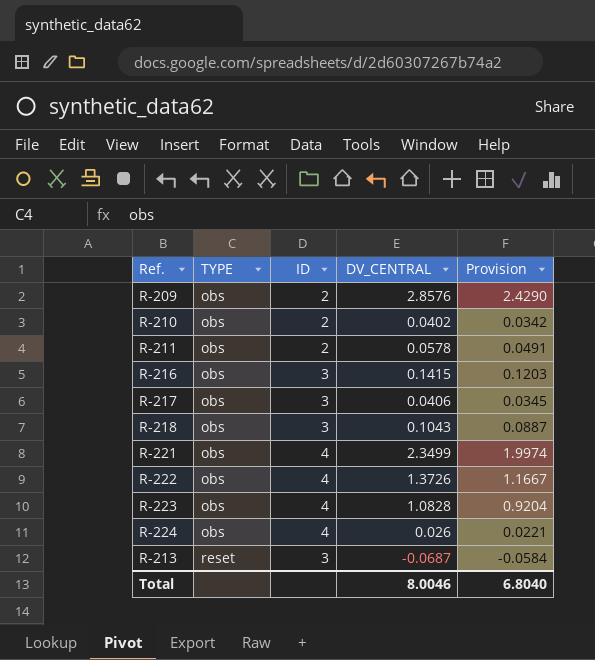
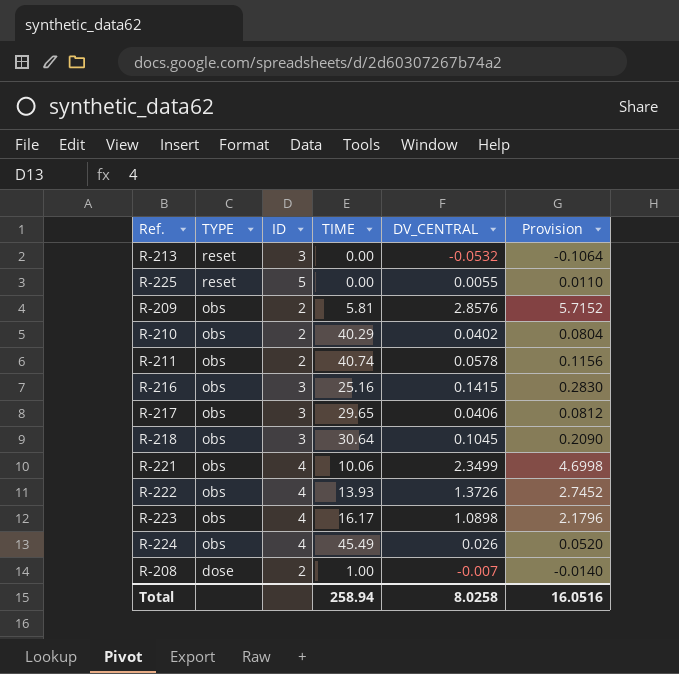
row order: TYPE ascending -> TYPE descending
column TIME | position: none -> 4
column Provision | formula: [DV_CENTRAL] * 0.85 -> [DV_CENTRAL] * 2
R-213 | DV_CENTRAL: -0.0687 -> -0.0532
row R-225: none -> reset | 5 | 0.00 | 0.0055 | 0.0110
R-218 | DV_CENTRAL: 0.1043 -> 0.1045
R-223 | DV_CENTRAL: 1.0828 -> 1.0898
row R-208: none -> dose | 2 | 1.00 | -0.007 | -0.0140
Total | DV_CENTRAL: 8.0046 -> 8.0258
Total | Provision: 6.8040 -> 16.0516

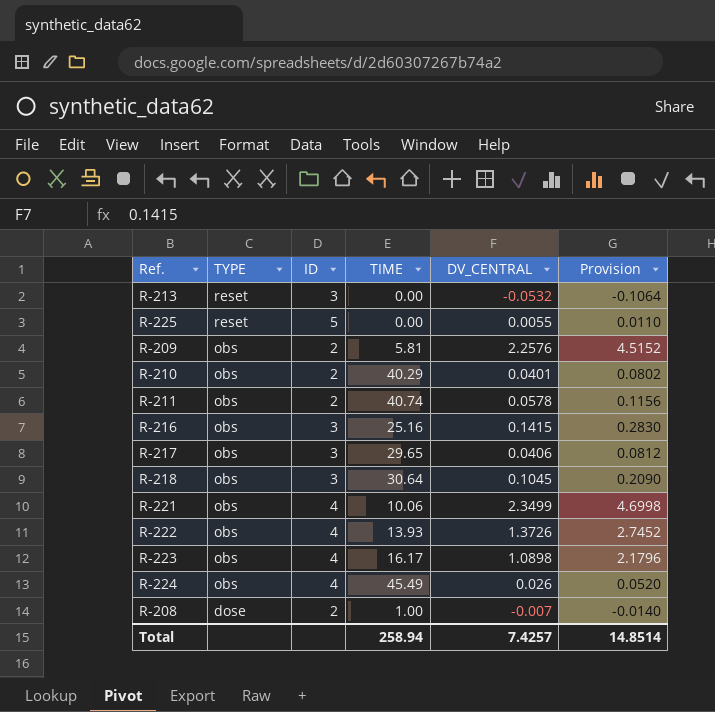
R-209 | DV_CENTRAL: 2.8576 -> 2.2576
R-209 | Provision: 5.7152 -> 4.5152
R-210 | DV_CENTRAL: 0.0402 -> 0.0401
R-210 | Provision: 0.0804 -> 0.0802
Total | DV_CENTRAL: 8.0258 -> 7.4257
Total | Provision: 16.0516 -> 14.8514

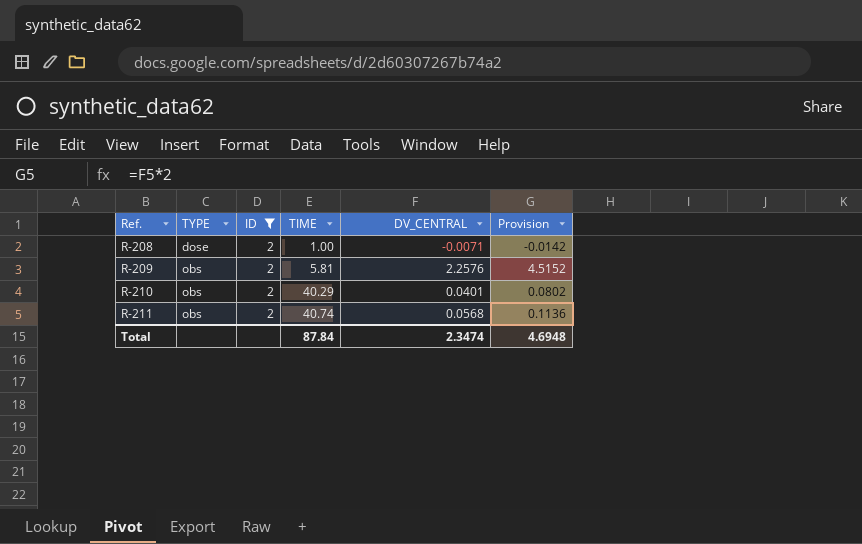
filter: none -> ID = 2
row order: TYPE descending -> Ref. ascending
R-208 | DV_CENTRAL: -0.007 -> -0.0071
R-208 | Provision: -0.0140 -> -0.0142
R-211 | DV_CENTRAL: 0.0578 -> 0.0568
R-211 | Provision: 0.1156 -> 0.1136
Total | TIME: 258.94 -> 87.84
Total | DV_CENTRAL: 7.4257 -> 2.3474
Total | Provision: 14.8514 -> 4.6948

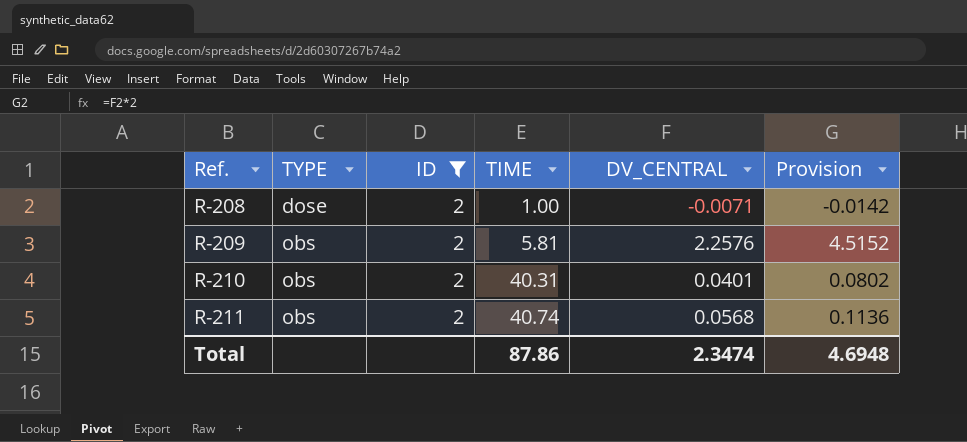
R-210 | TIME: 40.29 -> 40.31
Total | TIME: 87.84 -> 87.86

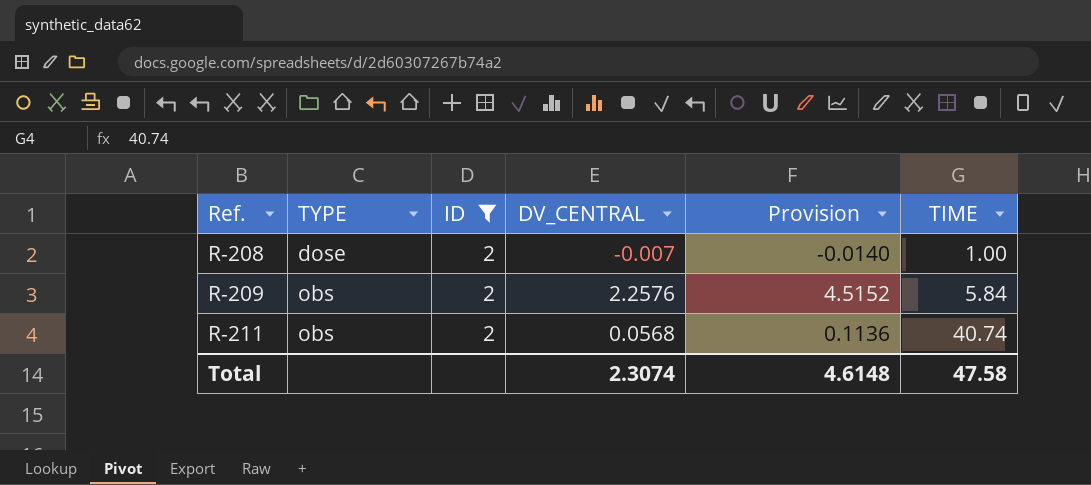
column TIME | position: 4 -> 6
row R-210: obs | 2 | 40.31 | 0.0401 | 0.0802 -> none
R-208 | DV_CENTRAL: -0.0071 -> -0.007
R-208 | Provision: -0.0142 -> -0.0140
R-209 | TIME: 5.81 -> 5.84
Total | DV_CENTRAL: 2.3474 -> 2.3074
Total | Provision: 4.6948 -> 4.6148
Total | TIME: 87.86 -> 47.58

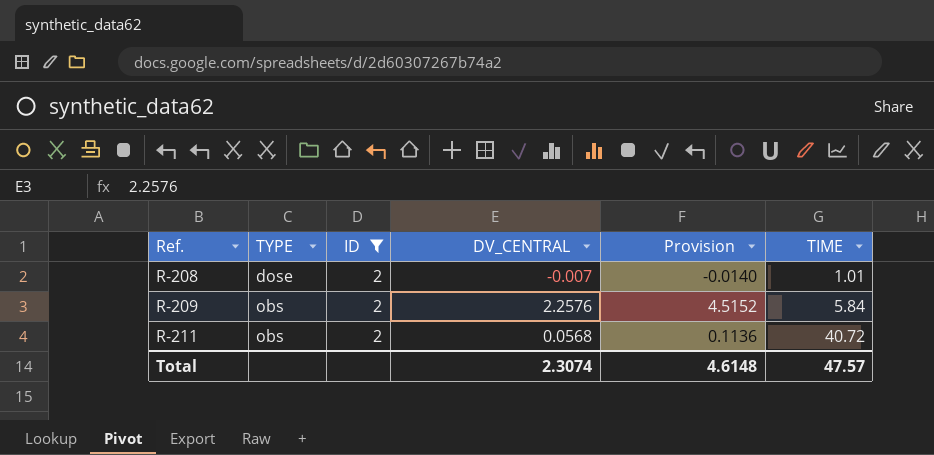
R-208 | TIME: 1.00 -> 1.01
R-211 | TIME: 40.74 -> 40.72
Total | TIME: 47.58 -> 47.57

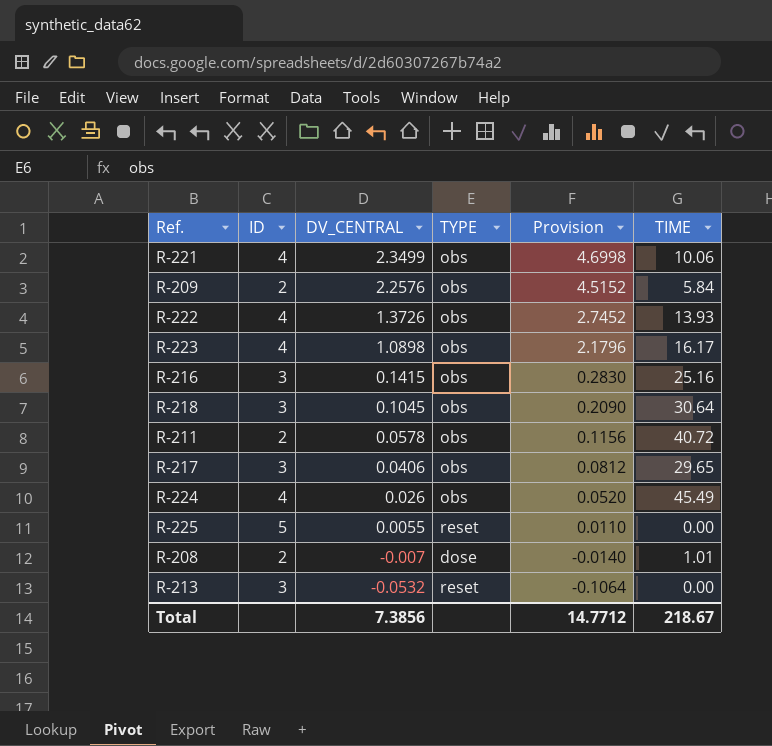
filter: ID = 2 -> none
row order: Ref. ascending -> DV_CENTRAL descending
column TYPE | position: 2 -> 4
R-211 | DV_CENTRAL: 0.0568 -> 0.0578
R-211 | Provision: 0.1136 -> 0.1156
Total | DV_CENTRAL: 2.3074 -> 7.3856
Total | Provision: 4.6148 -> 14.7712
Total | TIME: 47.57 -> 218.67

